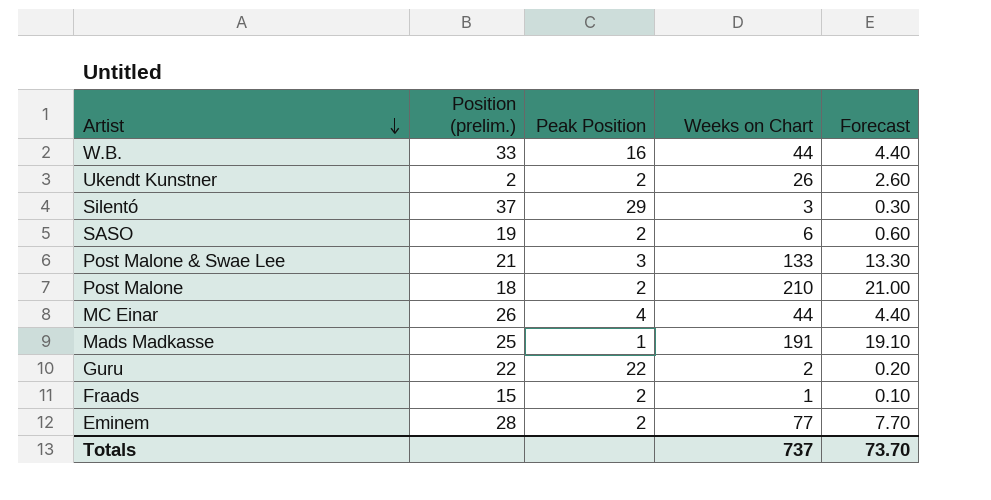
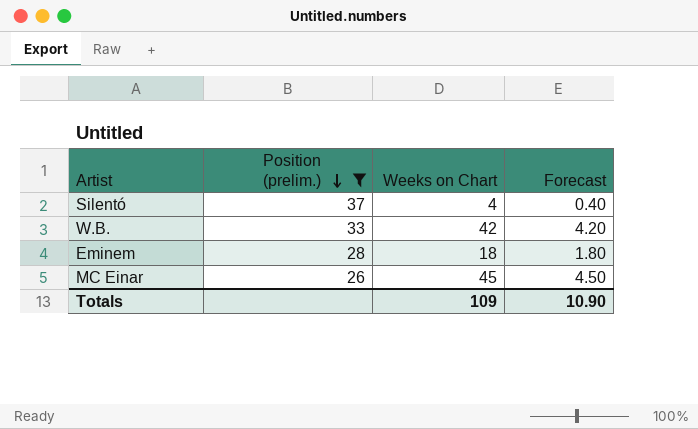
filter: none -> Position (prelim.) >= 26
row order: Artist descending -> Position (prelim.) descending
column Peak Position | position: 3 -> none
Silentó | Weeks on Chart: 3 -> 4
Silentó | Forecast: 0.30 -> 0.40
W.B. | Weeks on Chart: 44 -> 42
W.B. | Forecast: 4.40 -> 4.20
Eminem | Weeks on Chart: 77 -> 18
Eminem | Forecast: 7.70 -> 1.80
MC Einar | Weeks on Chart: 44 -> 45
MC Einar | Forecast: 4.40 -> 4.50
Totals | Weeks on Chart: 737 -> 109
Totals | Forecast: 73.70 -> 10.90

